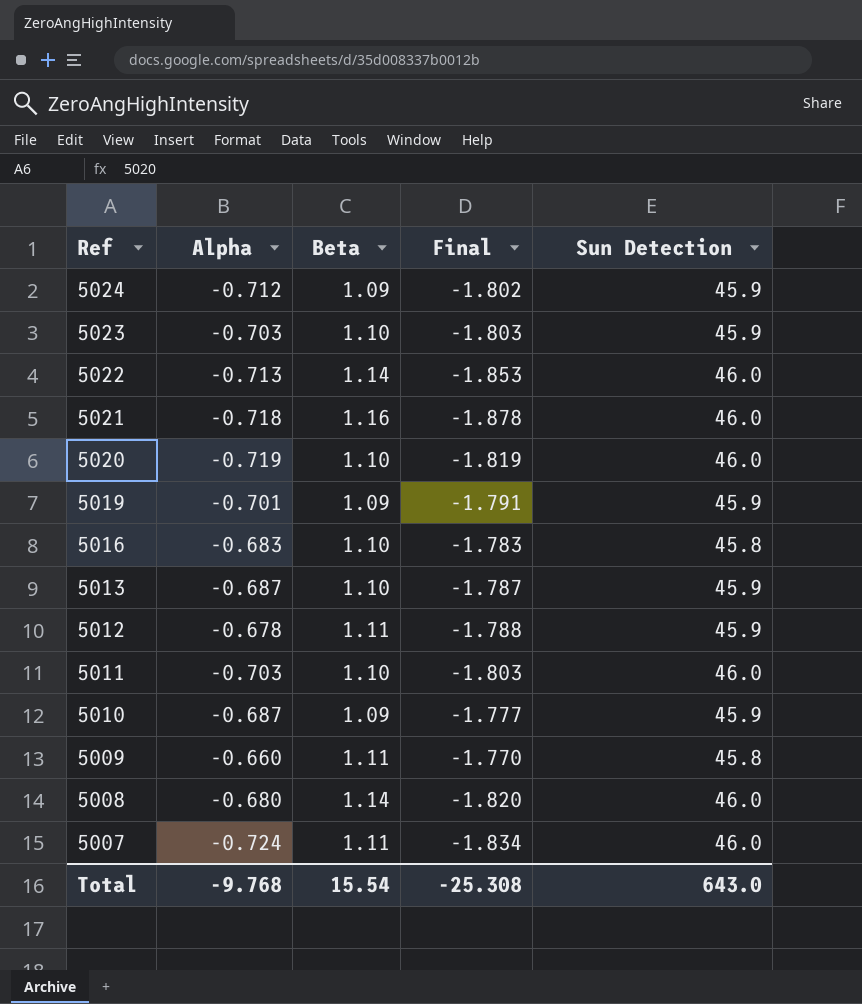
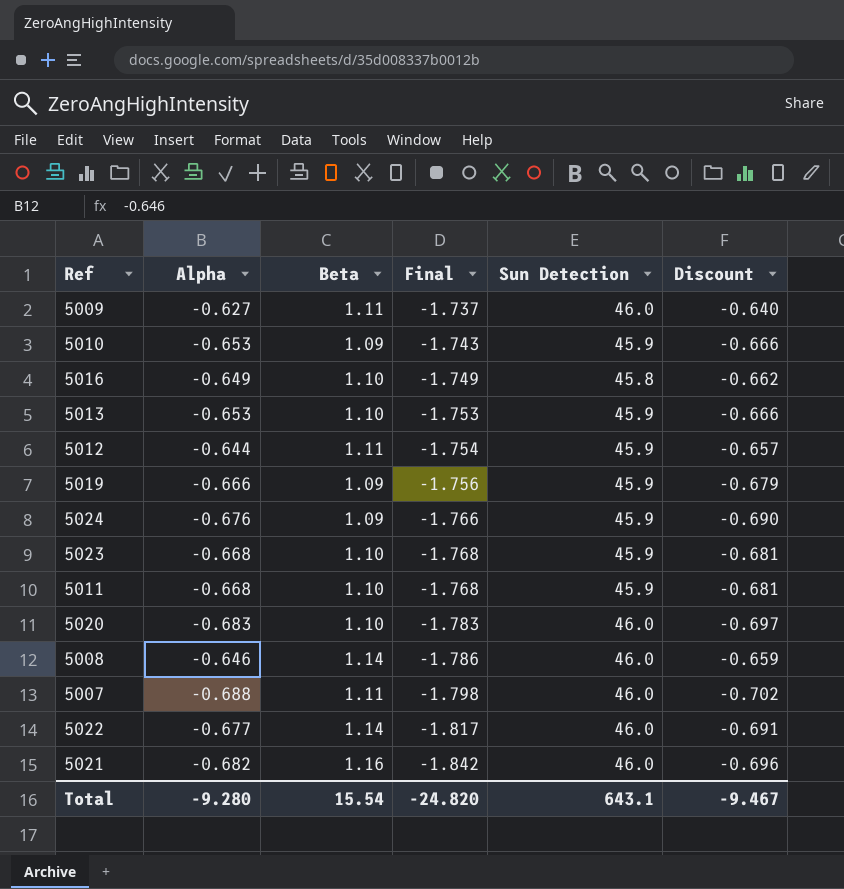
row order: Ref descending -> Final descending
column Discount | formula: none -> [Alpha] * 1.02
5009 | Alpha: -0.660 -> -0.627
5009 | Final: -1.770 -> -1.737
5009 | Sun Detection: 45.8 -> 46.0
5010 | Alpha: -0.687 -> -0.653
5010 | Final: -1.777 -> -1.743
5016 | Alpha: -0.683 -> -0.649
5016 | Final: -1.783 -> -1.749
5013 | Alpha: -0.687 -> -0.653
5013 | Final: -1.787 -> -1.753
5012 | Alpha: -0.678 -> -0.644
5012 | Final: -1.788 -> -1.754
5019 | Alpha: -0.701 -> -0.666
5019 | Final: -1.791 -> -1.756
5024 | Alpha: -0.712 -> -0.676
5024 | Final: -1.802 -> -1.766
5023 | Alpha: -0.703 -> -0.668
5023 | Final: -1.803 -> -1.768
5011 | Alpha: -0.703 -> -0.668
5011 | Final: -1.803 -> -1.768
5011 | Sun Detection: 46.0 -> 45.9
5020 | Alpha: -0.719 -> -0.683
5020 | Final: -1.819 -> -1.783
5008 | Alpha: -0.680 -> -0.646
5008 | Final: -1.820 -> -1.786
5007 | Alpha: -0.724 -> -0.688
5007 | Final: -1.834 -> -1.798
5022 | Alpha: -0.713 -> -0.677
5022 | Final: -1.853 -> -1.817
5021 | Alpha: -0.718 -> -0.682
5021 | Final: -1.878 -> -1.842
Total | Alpha: -9.768 -> -9.280
Total | Final: -25.308 -> -24.820
Total | Sun Detection: 643.0 -> 643.1

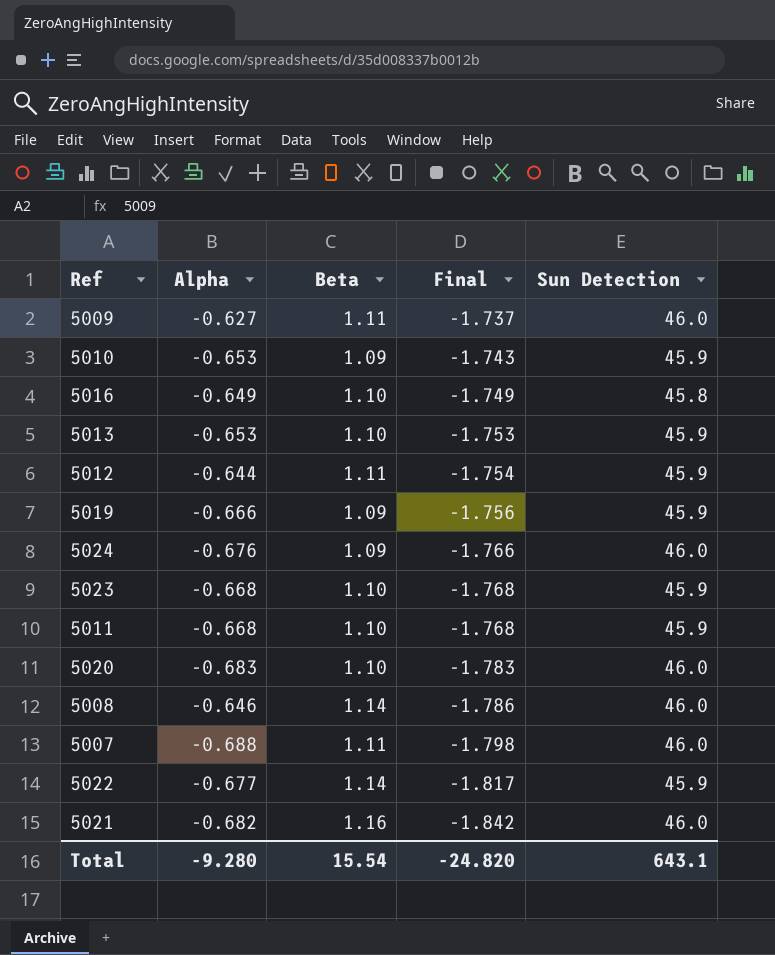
column Discount | formula: [Alpha] * 1.02 -> none
5024 | Sun Detection: 45.9 -> 46.0
5022 | Sun Detection: 46.0 -> 45.9

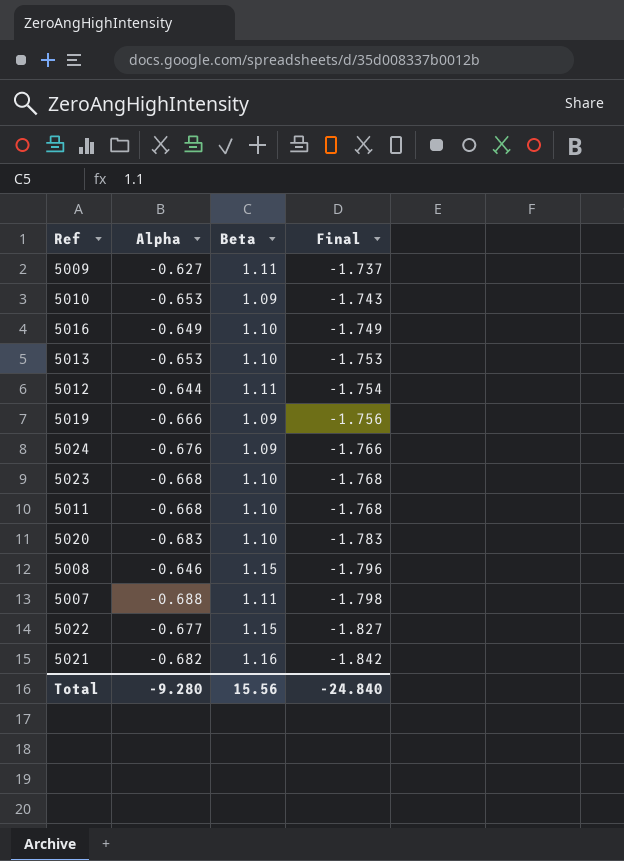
column Sun Detection | position: 5 -> none
5008 | Beta: 1.14 -> 1.15
5008 | Final: -1.786 -> -1.796
5022 | Beta: 1.14 -> 1.15
5022 | Final: -1.817 -> -1.827
Total | Beta: 15.54 -> 15.56
Total | Final: -24.820 -> -24.840

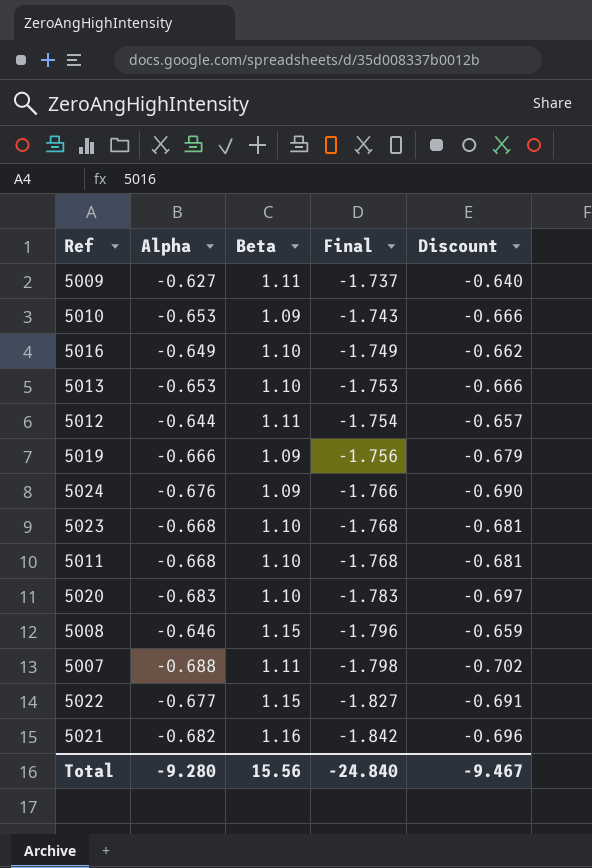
column Discount | formula: none -> [Alpha] * 1.02

